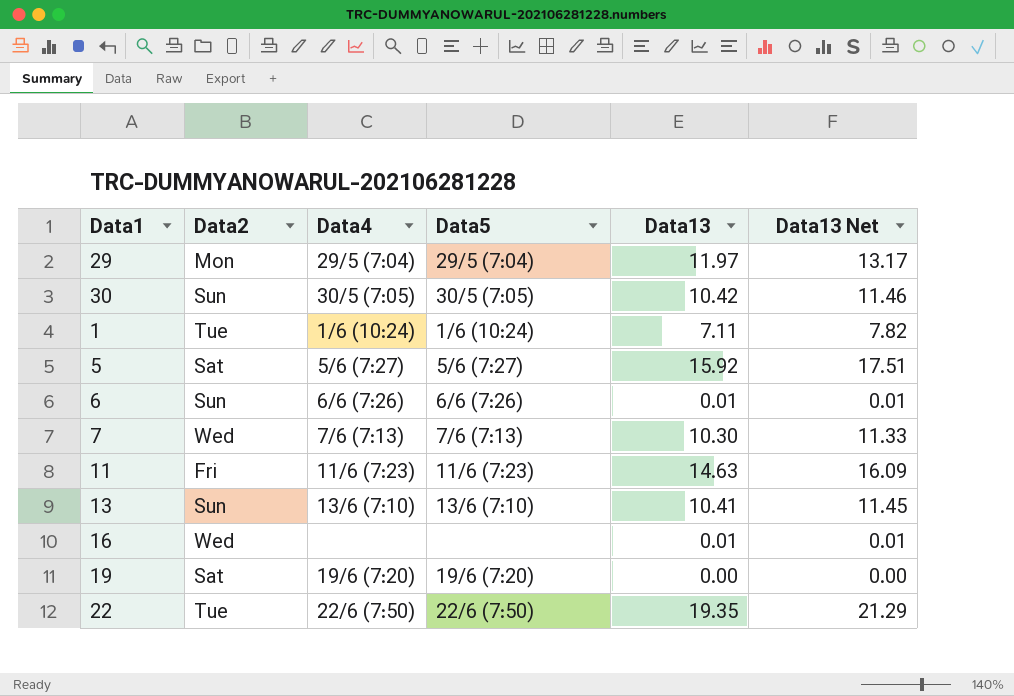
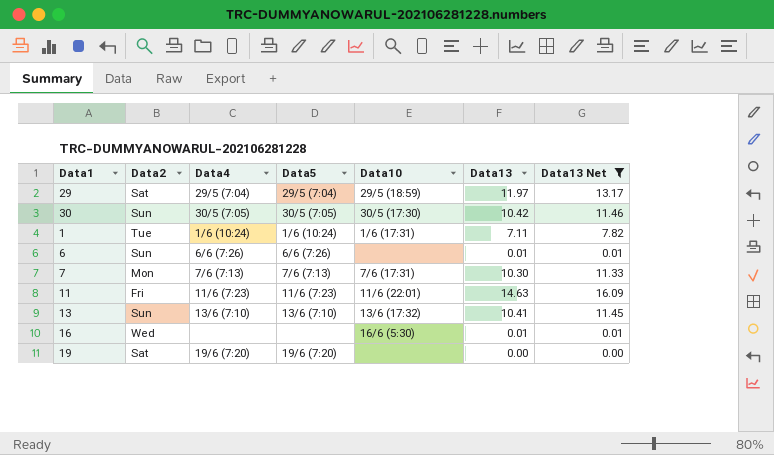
filter: none -> Data13 Net <= 16.09
column Data10 | position: none -> 5
29 | Data2: Mon -> Sat
7 | Data2: Wed -> Mon

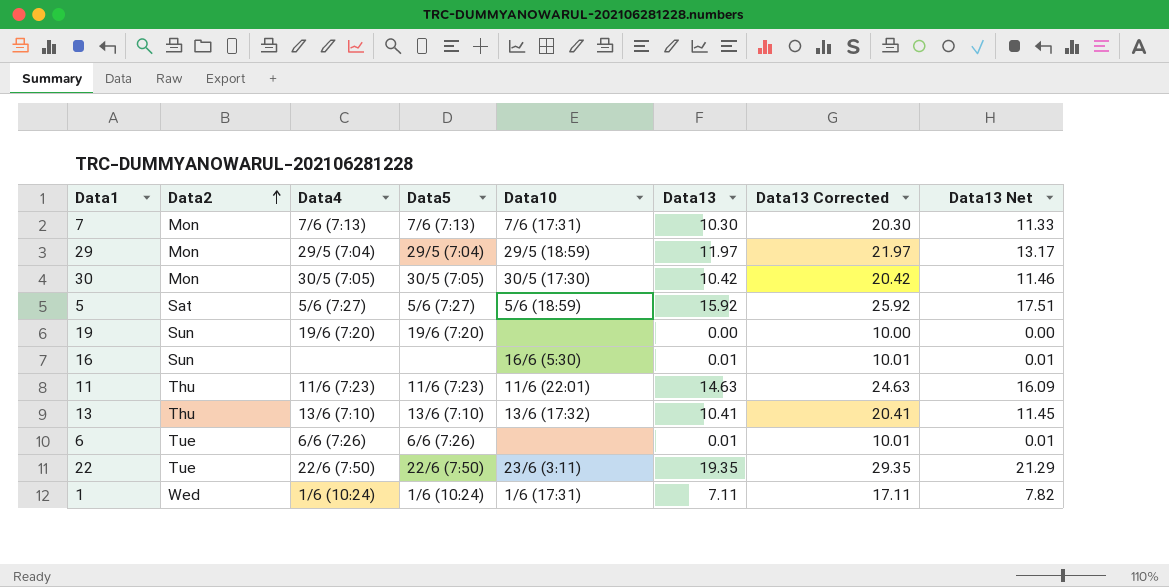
filter: Data13 Net <= 16.09 -> none
row order: none -> Data2 ascending
column Data13 Corrected | formula: none -> [Data13] + 10
29 | Data2: Sat -> Mon
30 | Data2: Sun -> Mon
19 | Data2: Sat -> Sun
16 | Data2: Wed -> Sun
11 | Data2: Fri -> Thu
13 | Data2: Sun -> Thu
6 | Data2: Sun -> Tue
1 | Data2: Tue -> Wed

